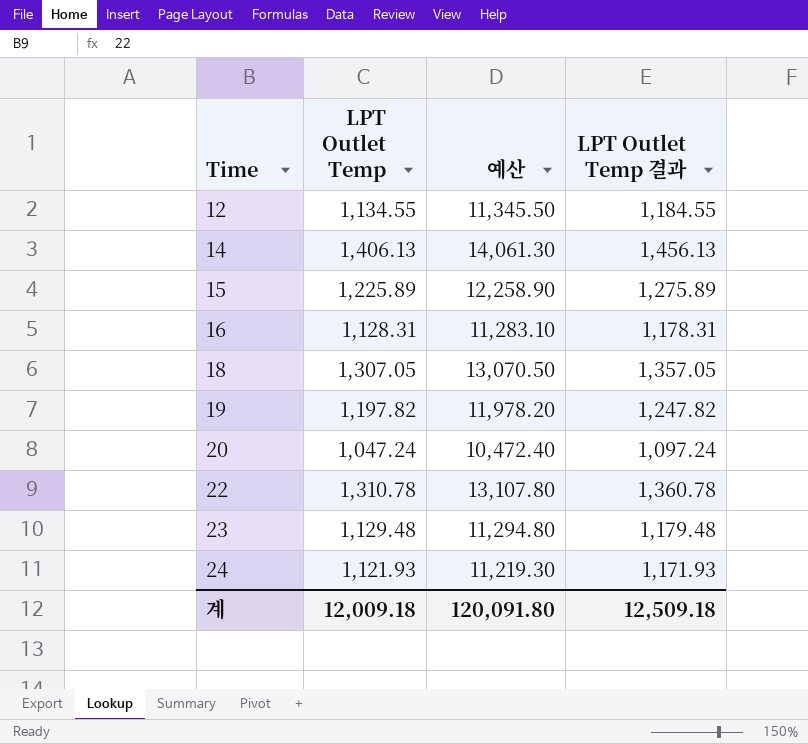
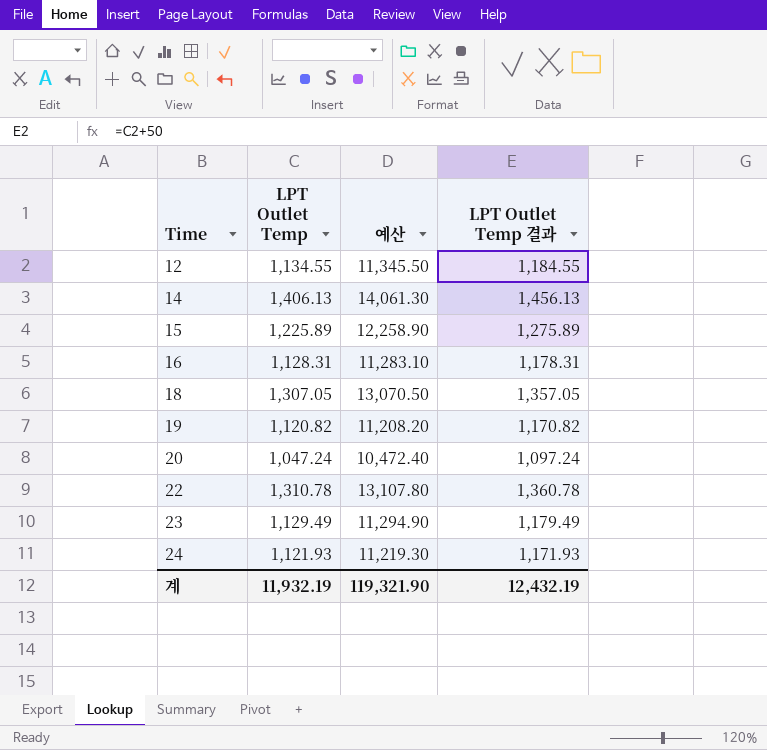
19 | LPT Outlet Temp: 1,197.82 -> 1,120.82
19 | 예산: 11,978.20 -> 11,208.20
19 | LPT Outlet Temp 결과: 1,247.82 -> 1,170.82
23 | LPT Outlet Temp: 1,129.48 -> 1,129.49
23 | 예산: 11,294.80 -> 11,294.90
23 | LPT Outlet Temp 결과: 1,179.48 -> 1,179.49
계 | LPT Outlet Temp: 12,009.18 -> 11,932.19
계 | 예산: 120,091.80 -> 119,321.90
계 | LPT Outlet Temp 결과: 12,509.18 -> 12,432.19

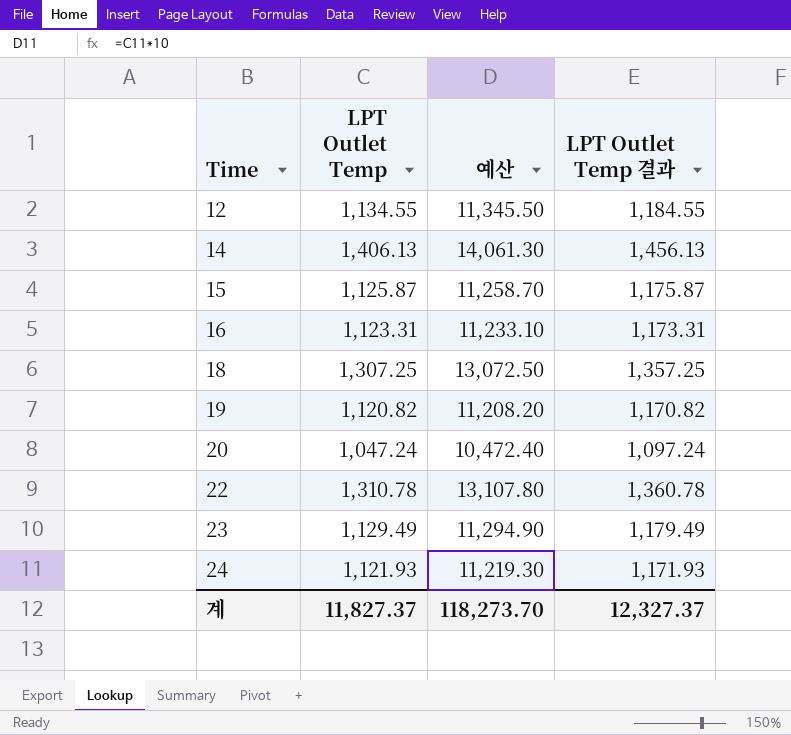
15 | LPT Outlet Temp: 1,225.89 -> 1,125.87
15 | 예산: 12,258.90 -> 11,258.70
15 | LPT Outlet Temp 결과: 1,275.89 -> 1,175.87
16 | LPT Outlet Temp: 1,128.31 -> 1,123.31
16 | 예산: 11,283.10 -> 11,233.10
16 | LPT Outlet Temp 결과: 1,178.31 -> 1,173.31
18 | LPT Outlet Temp: 1,307.05 -> 1,307.25
18 | 예산: 13,070.50 -> 13,072.50
18 | LPT Outlet Temp 결과: 1,357.05 -> 1,357.25
계 | LPT Outlet Temp: 11,932.19 -> 11,827.37
계 | 예산: 119,321.90 -> 118,273.70
계 | LPT Outlet Temp 결과: 12,432.19 -> 12,327.37

